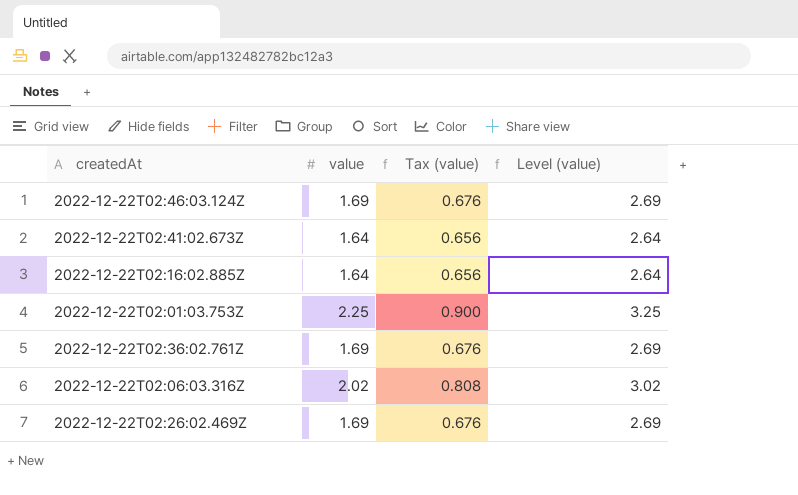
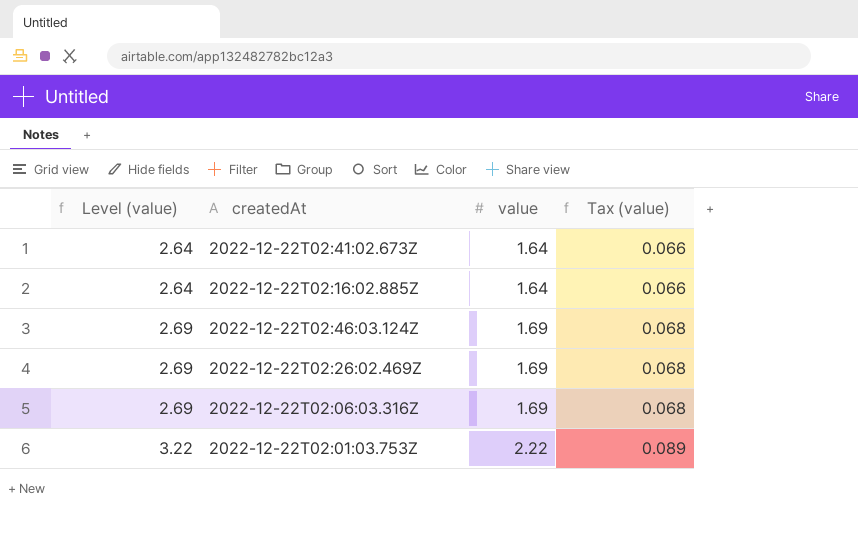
row order: none -> Level (value) ascending
column Level (value) | position: 4 -> 1
column Tax (value) | formula: [value] * 0.4 -> [value] * 0.04
row 2022-12-22T02:36:02.761Z: 1.69 | 0.676 | 2.69 -> none
2022-12-22T02:06:03.316Z | Level (value): 3.02 -> 2.69
2022-12-22T02:06:03.316Z | value: 2.02 -> 1.69
2022-12-22T02:01:03.753Z | Level (value): 3.25 -> 3.22
2022-12-22T02:01:03.753Z | value: 2.25 -> 2.22

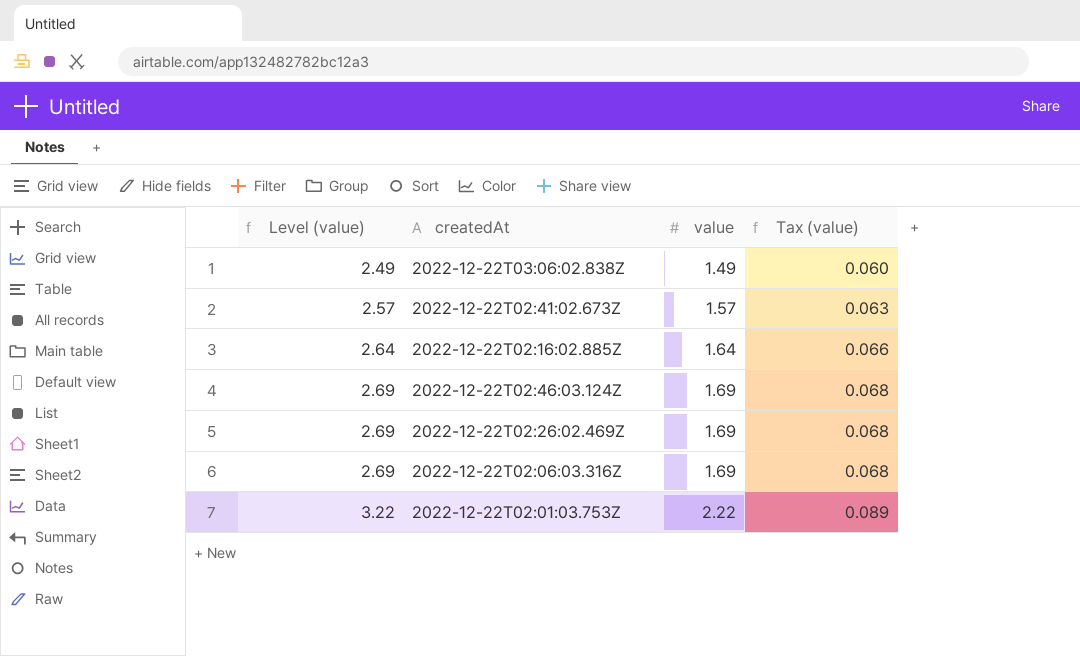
row 2022-12-22T03:06:02.838Z: none -> 2.49 | 1.49 | 0.060
2022-12-22T02:41:02.673Z | Level (value): 2.64 -> 2.57
2022-12-22T02:41:02.673Z | value: 1.64 -> 1.57
2022-12-22T02:41:02.673Z | Tax (value): 0.066 -> 0.063

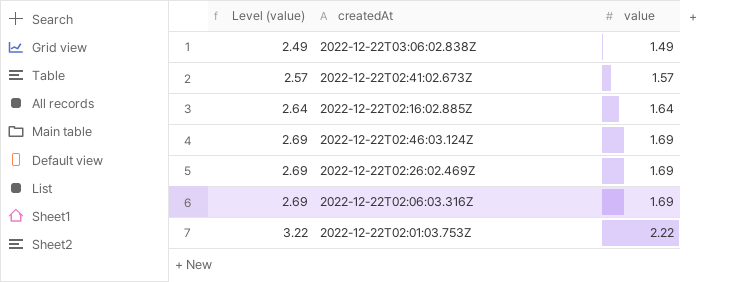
column Tax (value) | formula: [value] * 0.04 -> none

